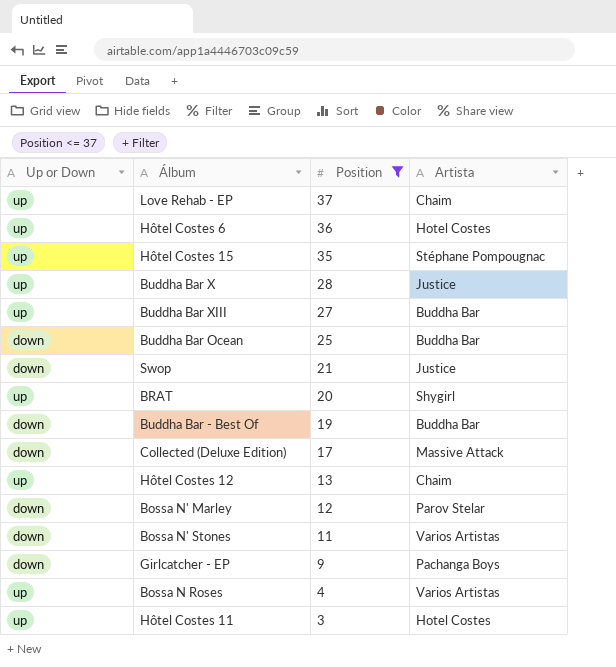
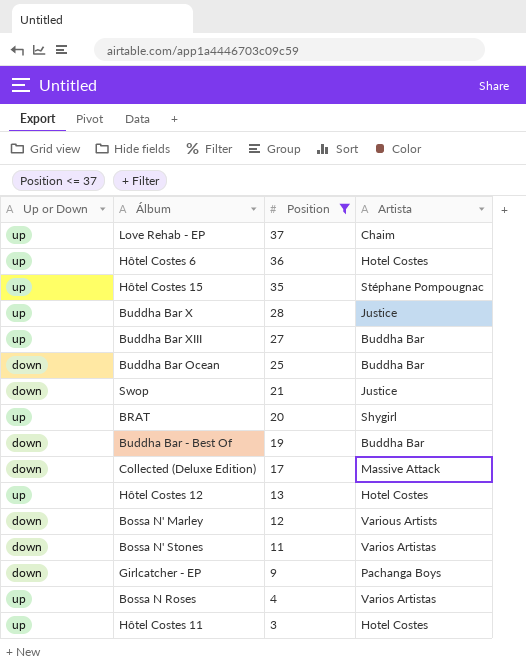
Hôtel Costes 12 | Artista: Chaim -> Hotel Costes
Bossa N' Marley | Artista: Parov Stelar -> Various Artists

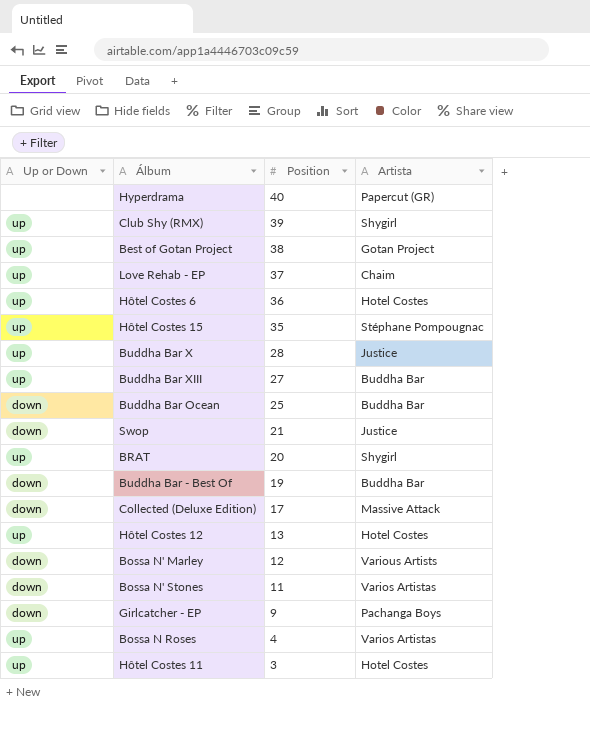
filter: Position <= 37 -> none

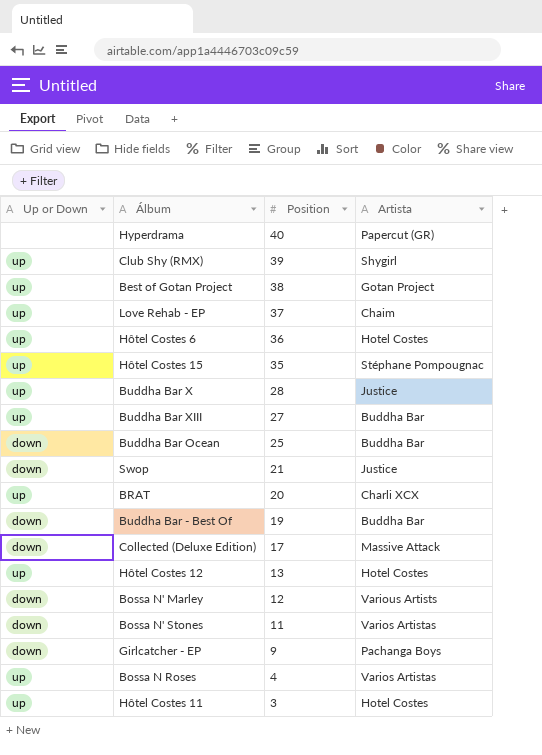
BRAT | Artista: Shygirl -> Charli XCX

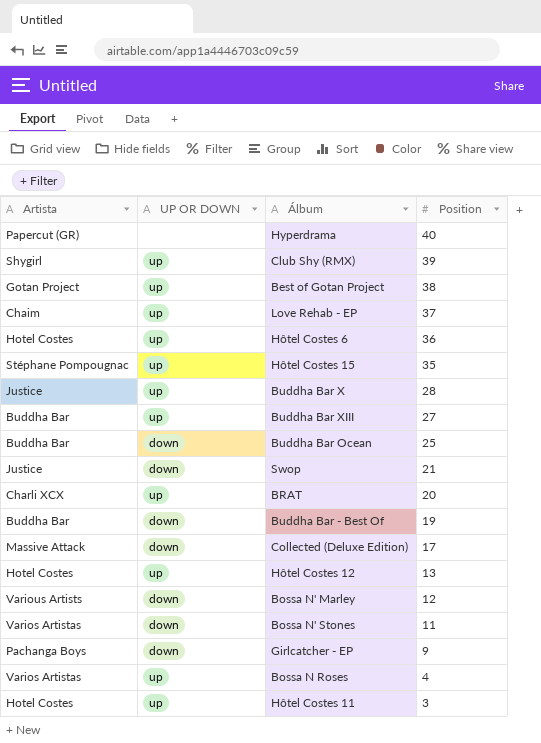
column Artista | position: 4 -> 1
column name: Up or Down -> UP OR DOWN

